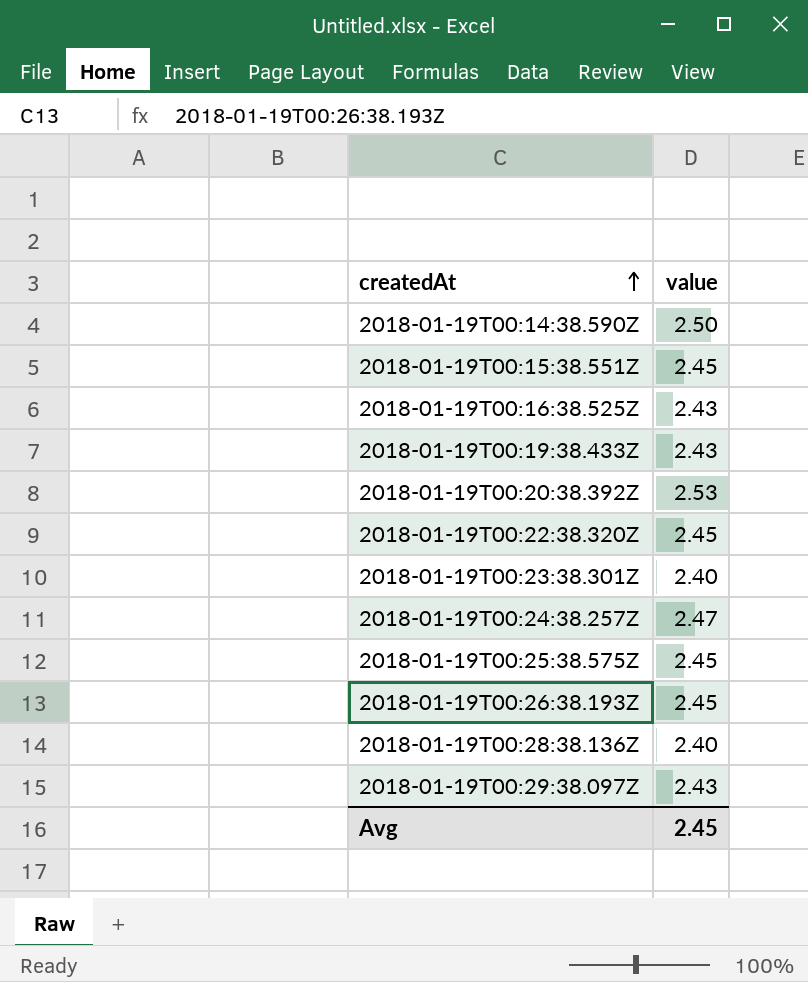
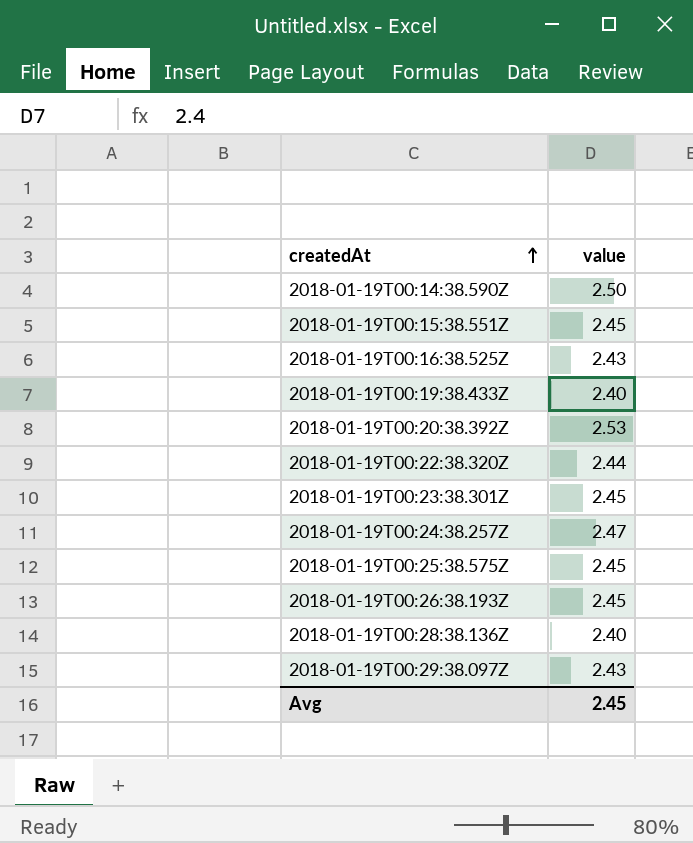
2018-01-19T00:19:38.433Z | value: 2.43 -> 2.40
2018-01-19T00:22:38.320Z | value: 2.45 -> 2.44
2018-01-19T00:23:38.301Z | value: 2.40 -> 2.45

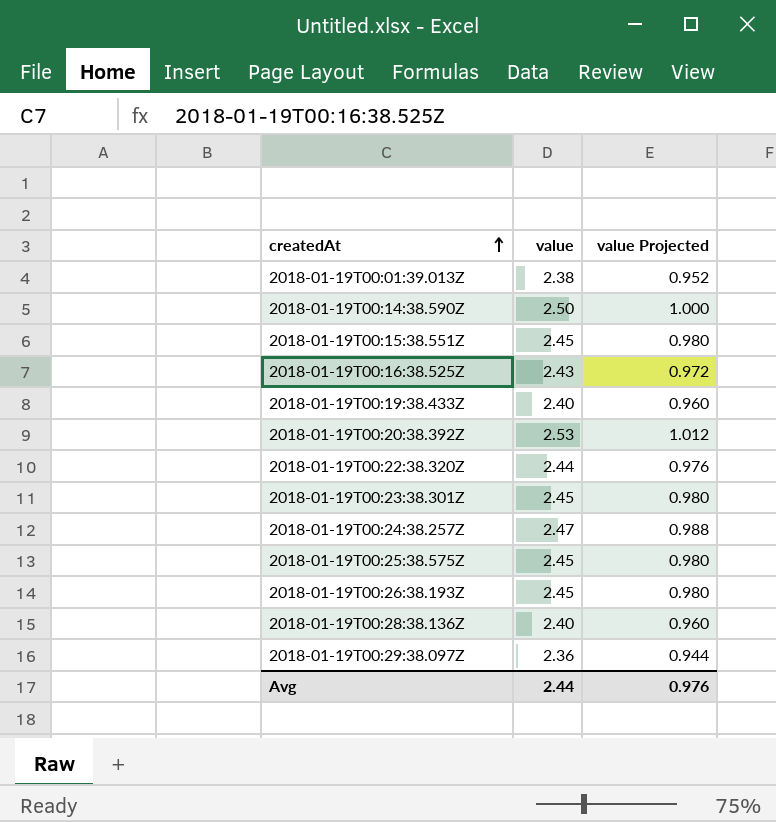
column value Projected | formula: none -> [value] * 0.4
row 2018-01-19T00:01:39.013Z: none -> 2.38 | 0.952
2018-01-19T00:29:38.097Z | value: 2.43 -> 2.36
Avg | value: 2.45 -> 2.44

